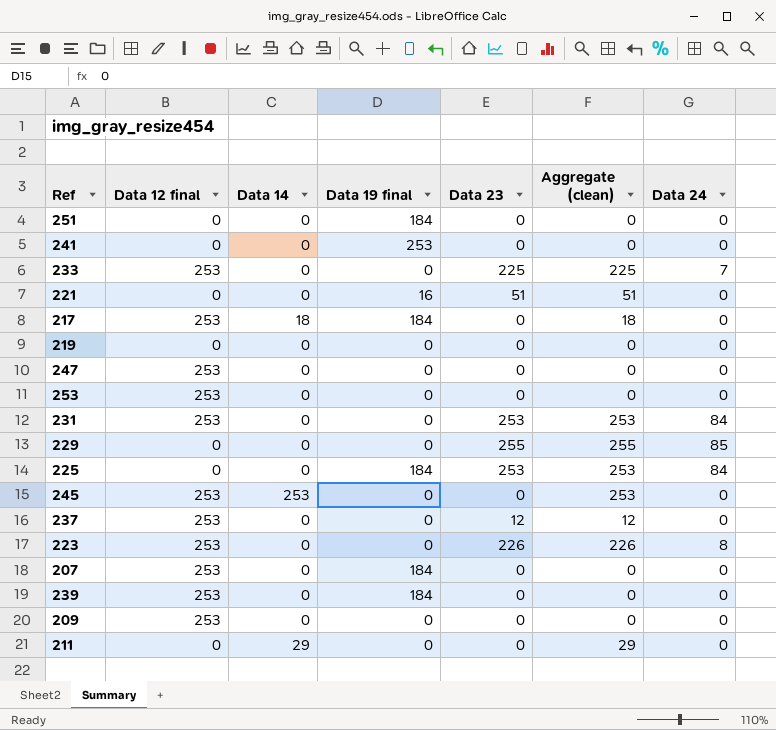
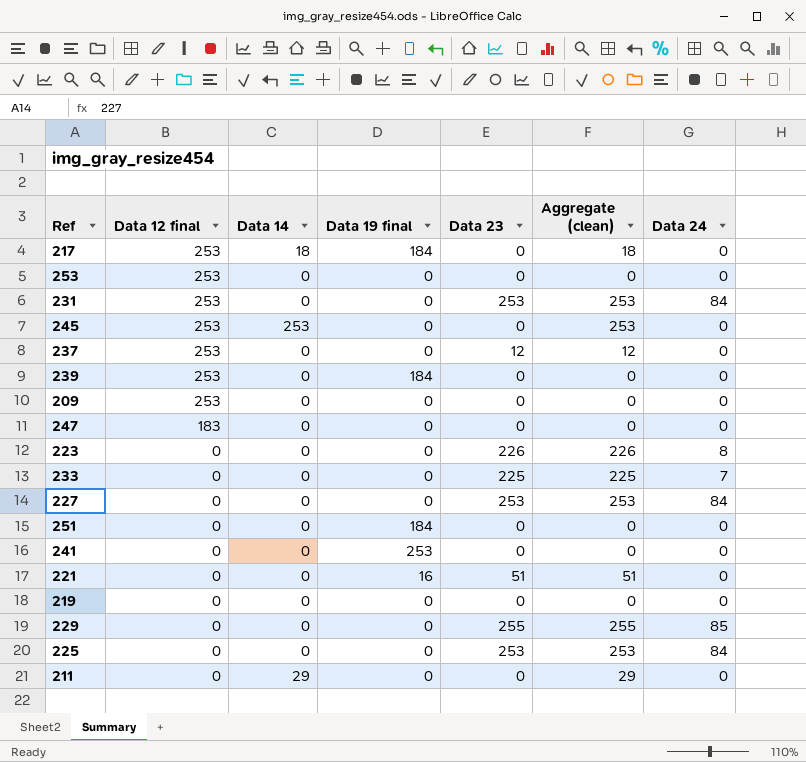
row order: none -> Data 12 final descending
row 207: 253 | 0 | 184 | 0 | 0 | 0 -> none
247 | Data 12 final: 253 -> 183
223 | Data 12 final: 253 -> 0
233 | Data 12 final: 253 -> 0
row 227: none -> 0 | 0 | 0 | 253 | 253 | 84
225 | Data 19 final: 184 -> 0

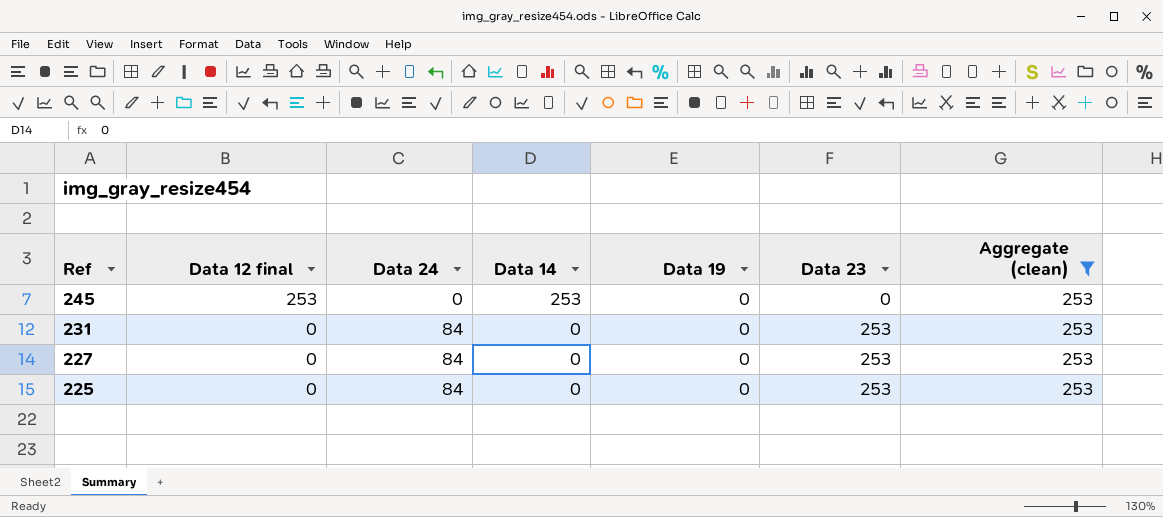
filter: none -> Aggregate (clean) = 253
row order: Data 12 final descending -> Ref descending
column Data 24 | position: 7 -> 3
column name: Data 19 final -> Data 19
231 | Data 12 final: 253 -> 0

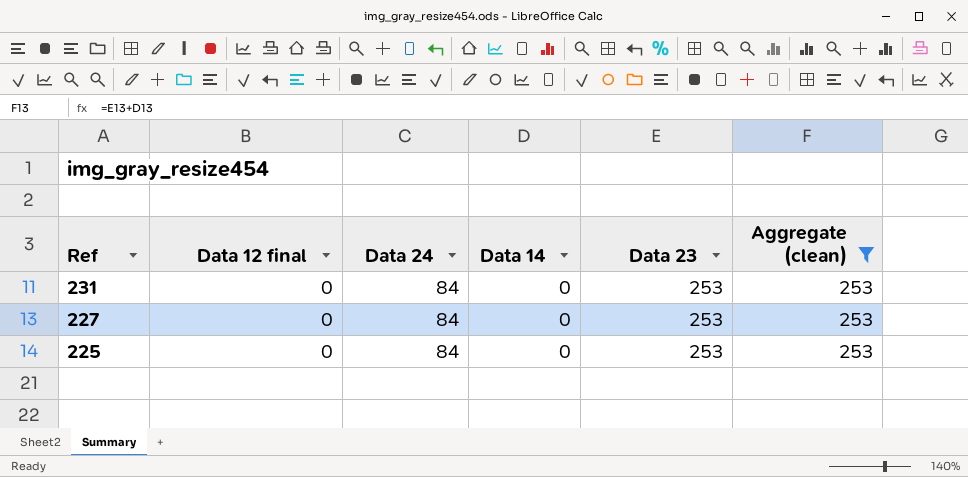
column Data 19 | position: 5 -> none
row 245: 253 | 0 | 253 | 0 | 0 | 253 -> none

